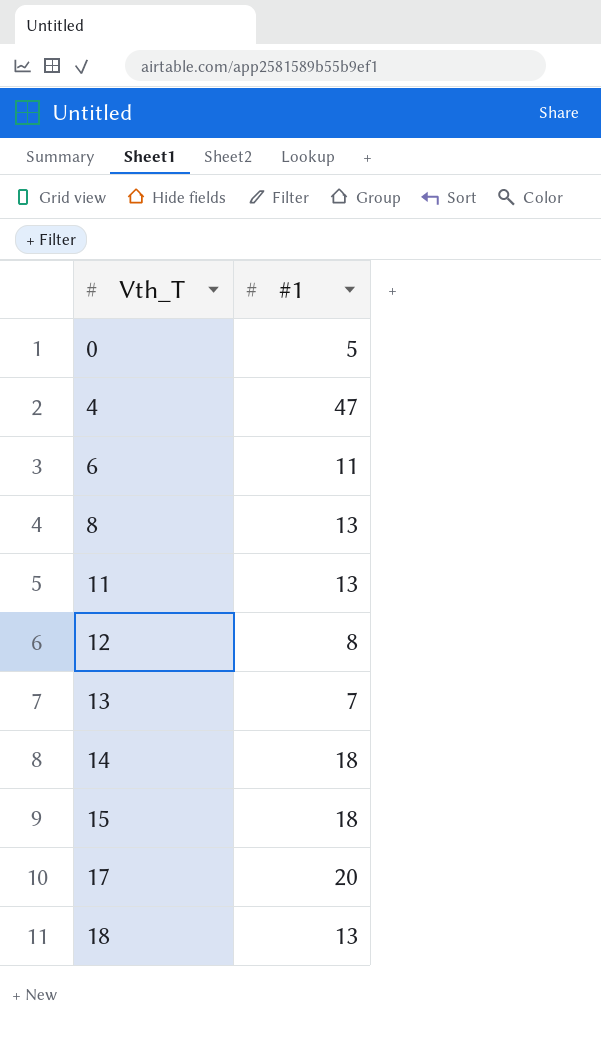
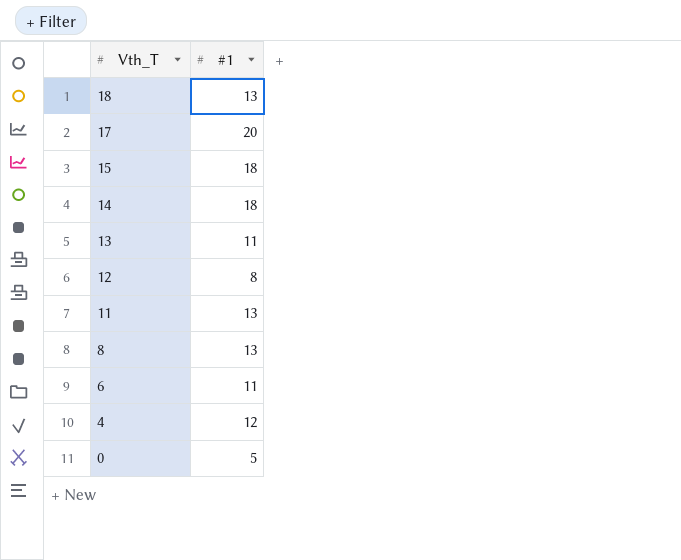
row order: Vth_T ascending -> Vth_T descending
13 | #1: 7 -> 11
4 | #1: 47 -> 12

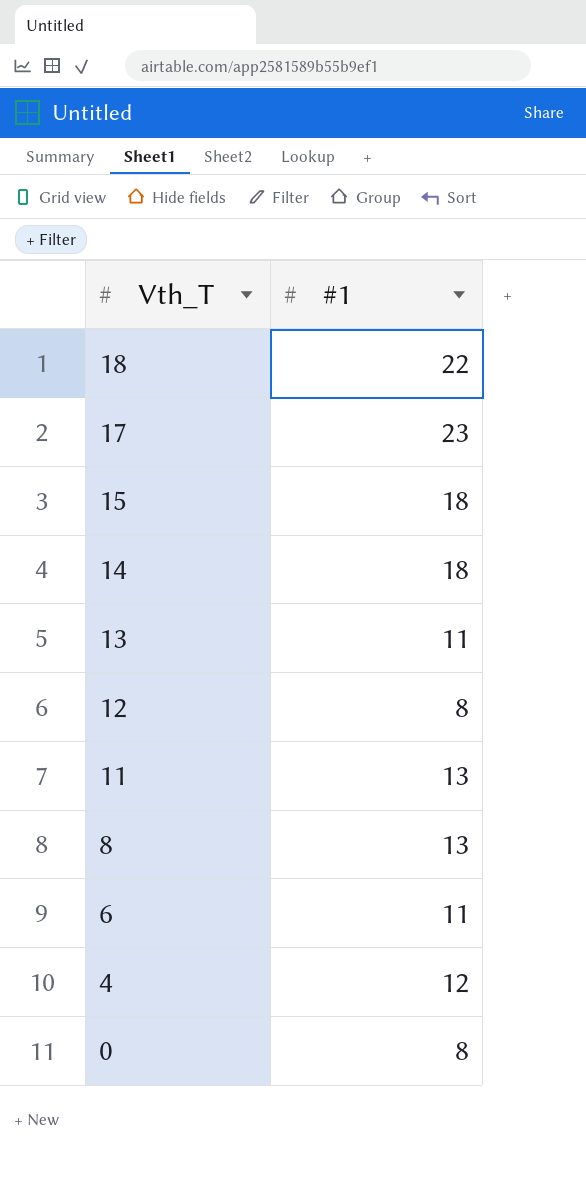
18 | #1: 13 -> 22
17 | #1: 20 -> 23
0 | #1: 5 -> 8

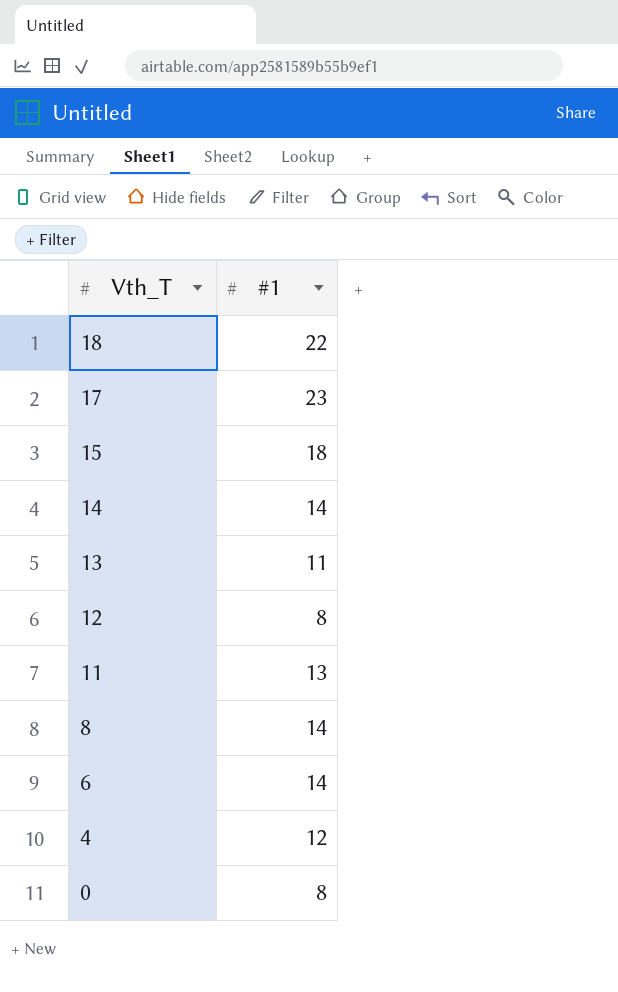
14 | #1: 18 -> 14
8 | #1: 13 -> 14
6 | #1: 11 -> 14

